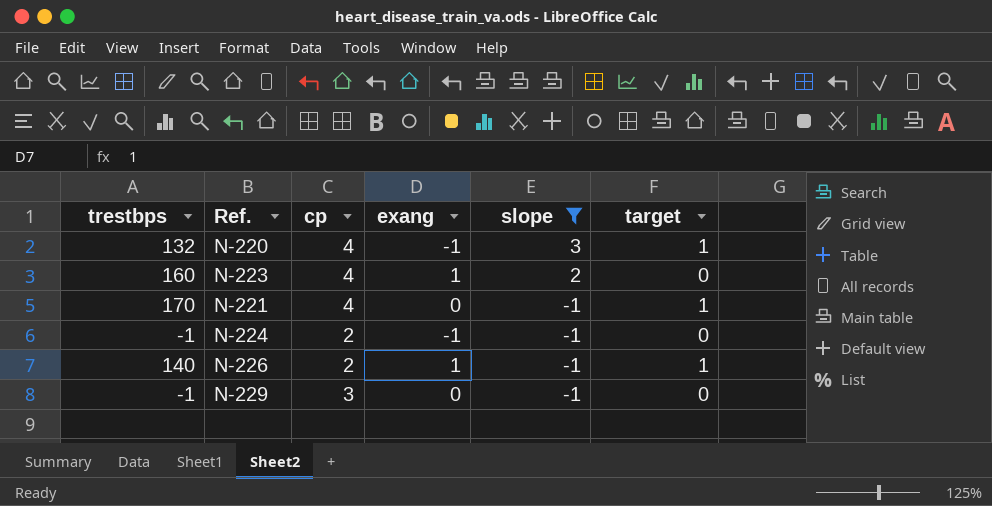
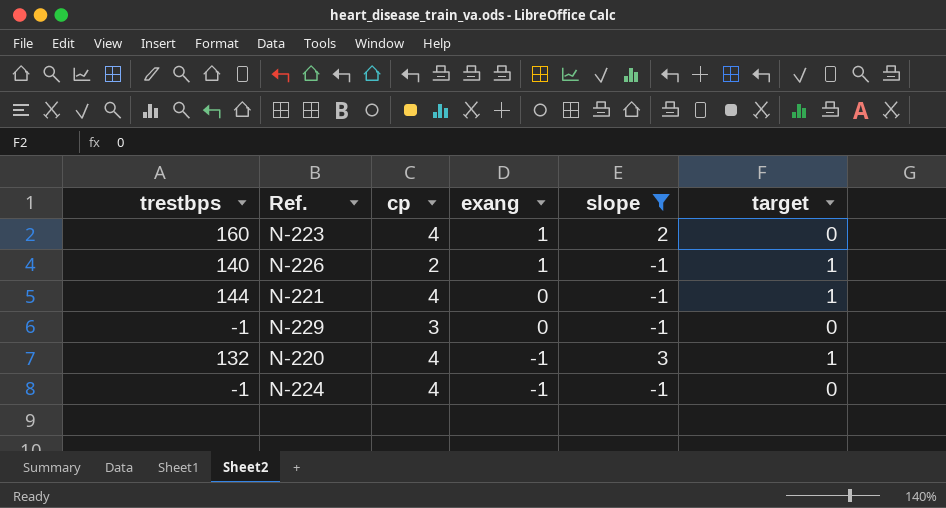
row order: slope descending -> exang descending
N-221 | trestbps: 170 -> 144
N-224 | cp: 2 -> 4

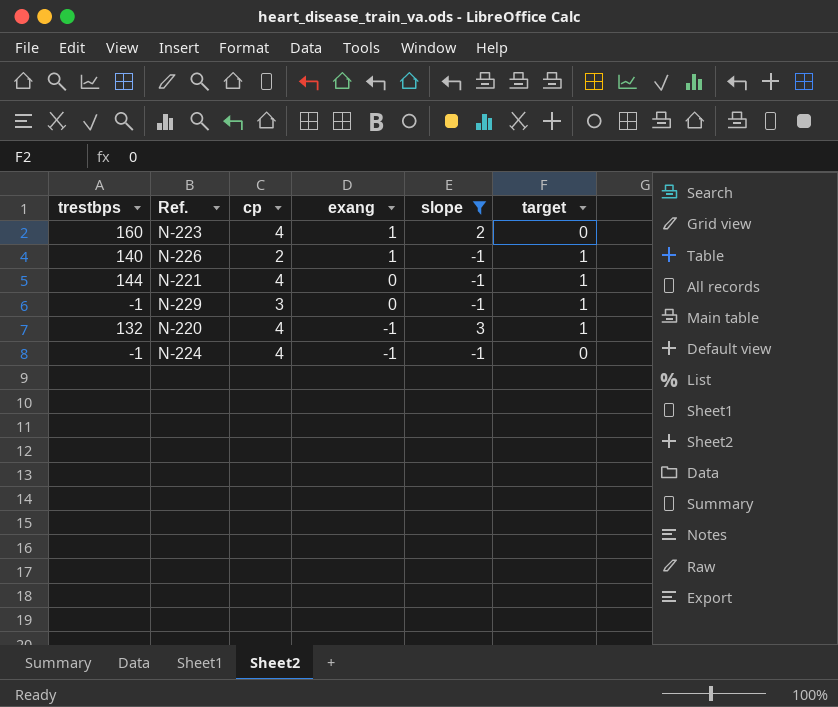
N-229 | target: 0 -> 1

